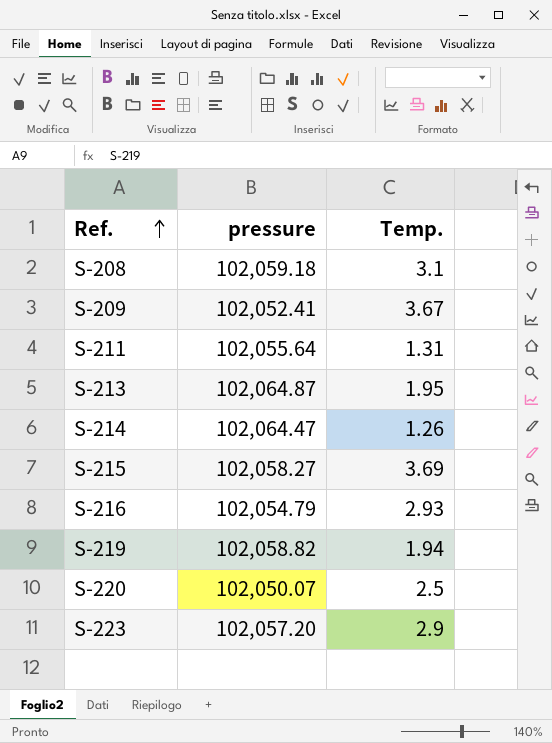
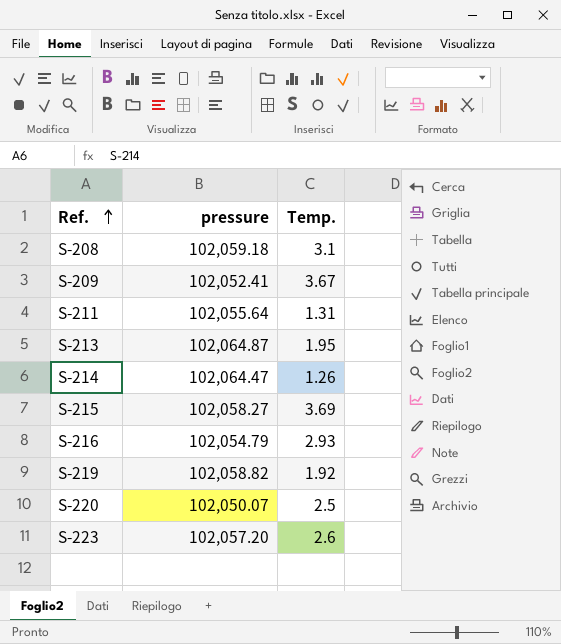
S-219 | Temp.: 1.94 -> 1.92
S-223 | Temp.: 2.9 -> 2.6

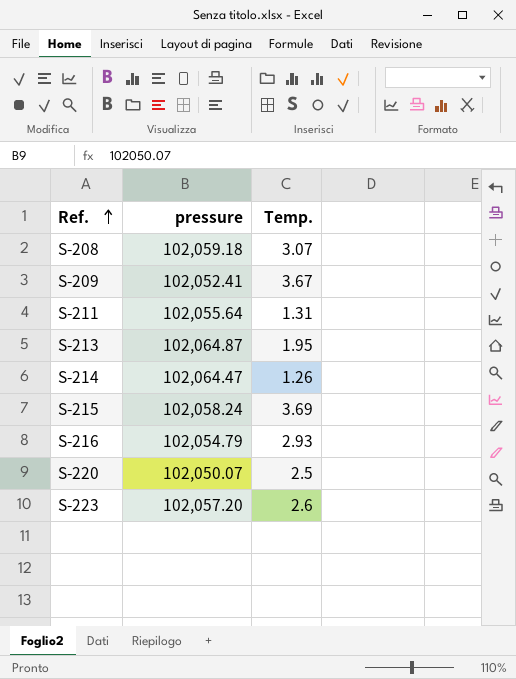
row S-219: 102,058.82 | 1.92 -> none
S-208 | Temp.: 3.1 -> 3.07
S-215 | pressure: 102,058.27 -> 102,058.24

